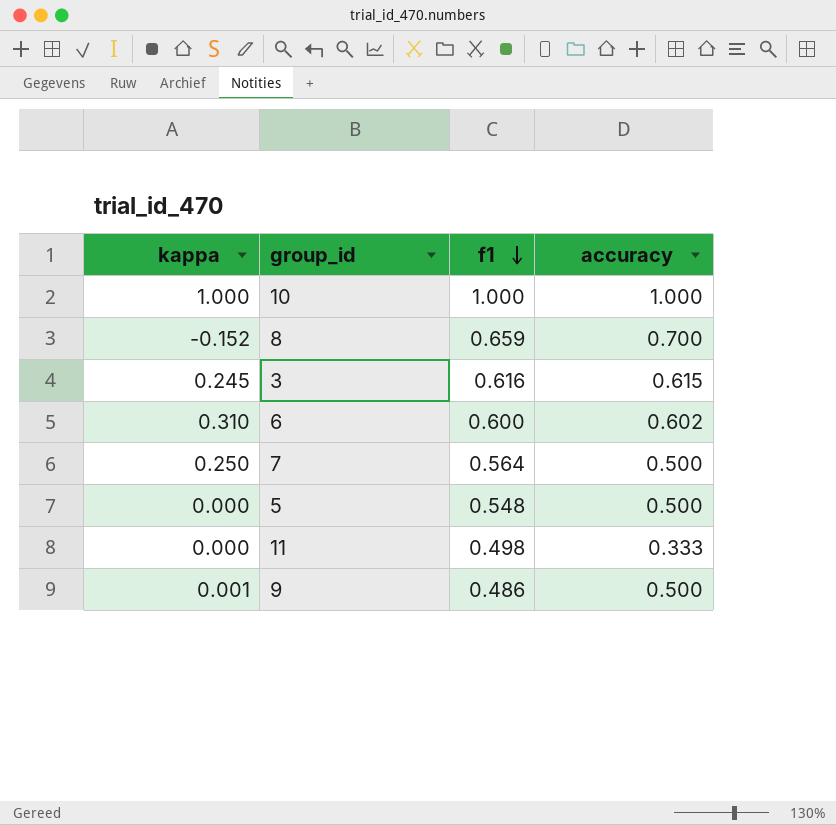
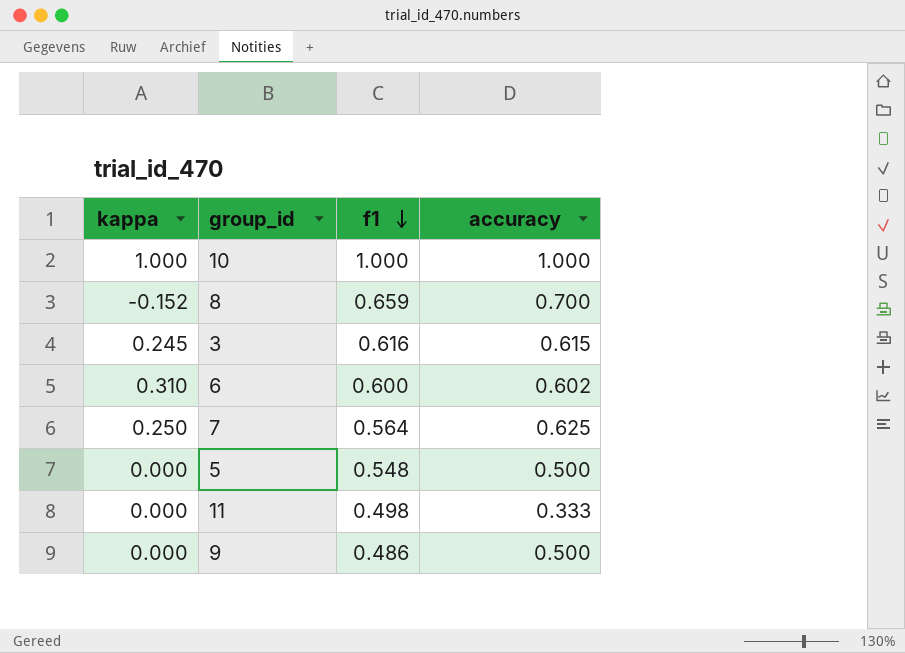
7 | accuracy: 0.500 -> 0.625
9 | kappa: 0.001 -> 0.000

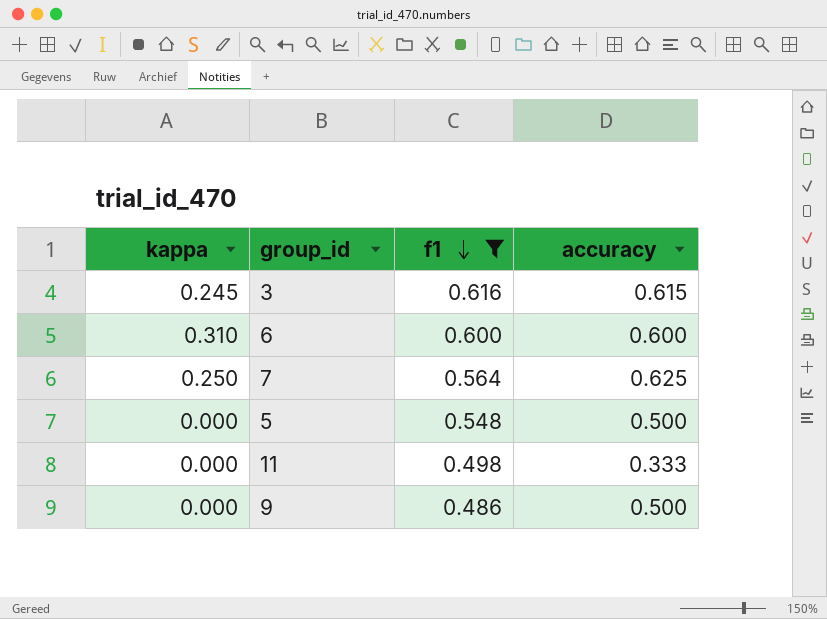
filter: none -> f1 <= 0.616
6 | accuracy: 0.602 -> 0.600

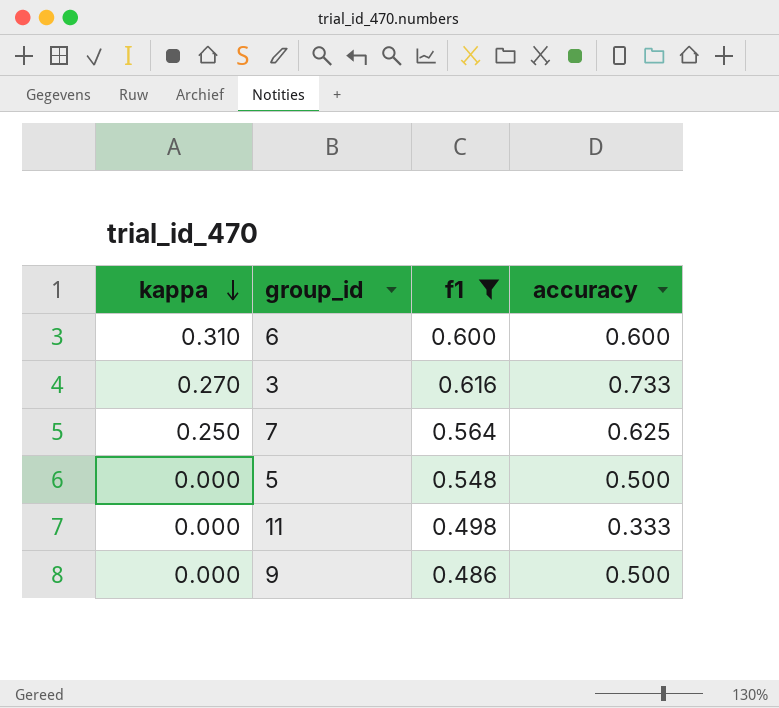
row order: f1 descending -> kappa descending
3 | kappa: 0.245 -> 0.270
3 | accuracy: 0.615 -> 0.733

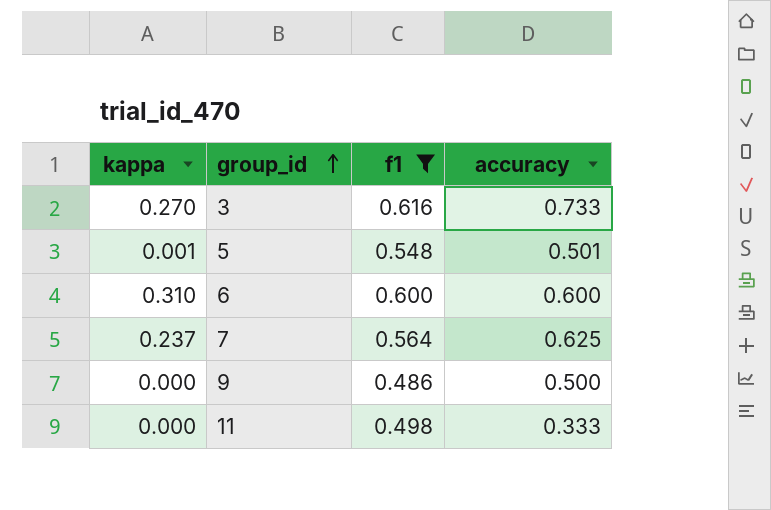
row order: kappa descending -> group_id ascending
5 | kappa: 0.000 -> 0.001
5 | accuracy: 0.500 -> 0.501
7 | kappa: 0.250 -> 0.237

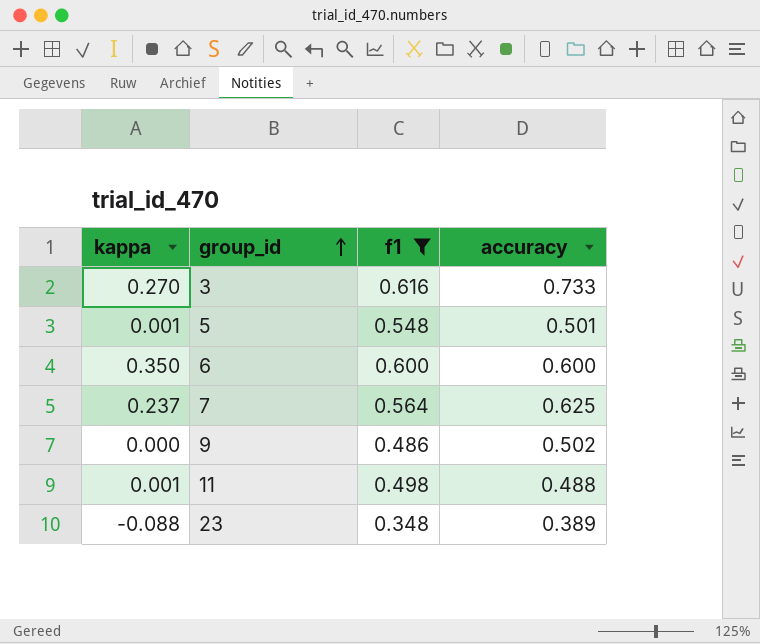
6 | kappa: 0.310 -> 0.350
9 | accuracy: 0.500 -> 0.502
11 | kappa: 0.000 -> 0.001
11 | accuracy: 0.333 -> 0.488
row 23: none -> -0.088 | 0.348 | 0.389

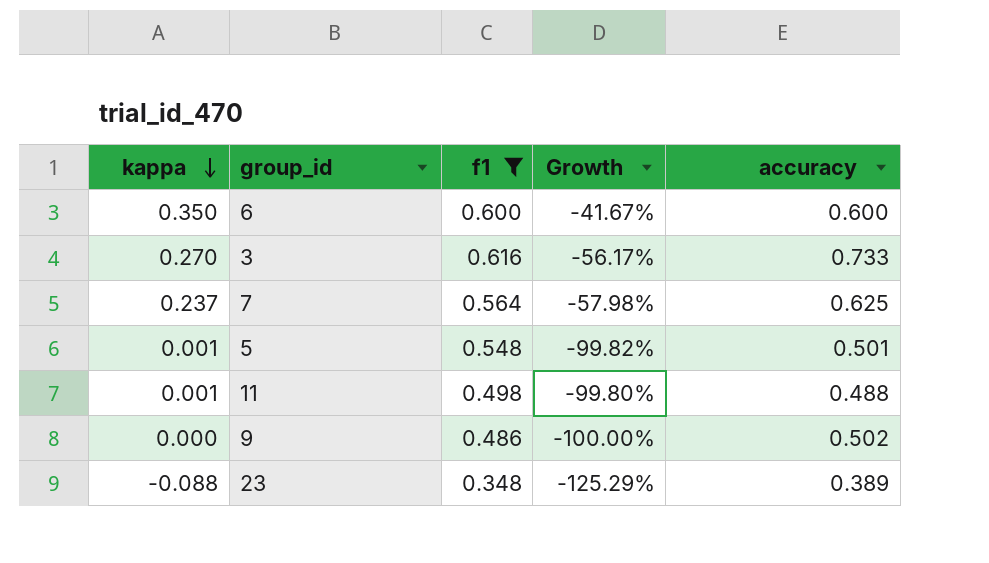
row order: group_id ascending -> kappa descending
column Growth | formula: none -> ([kappa] - [f1]) / [f1]

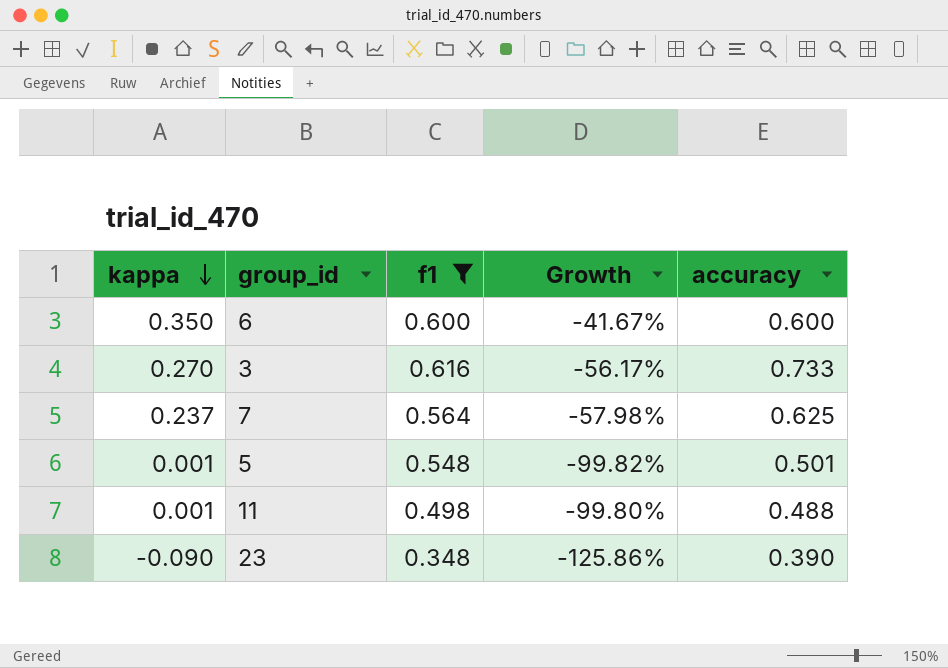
row 9: 0.000 | 0.486 | -100.00% | 0.502 -> none
23 | kappa: -0.088 -> -0.090
23 | Growth: -125.29% -> -125.86%
23 | accuracy: 0.389 -> 0.390

